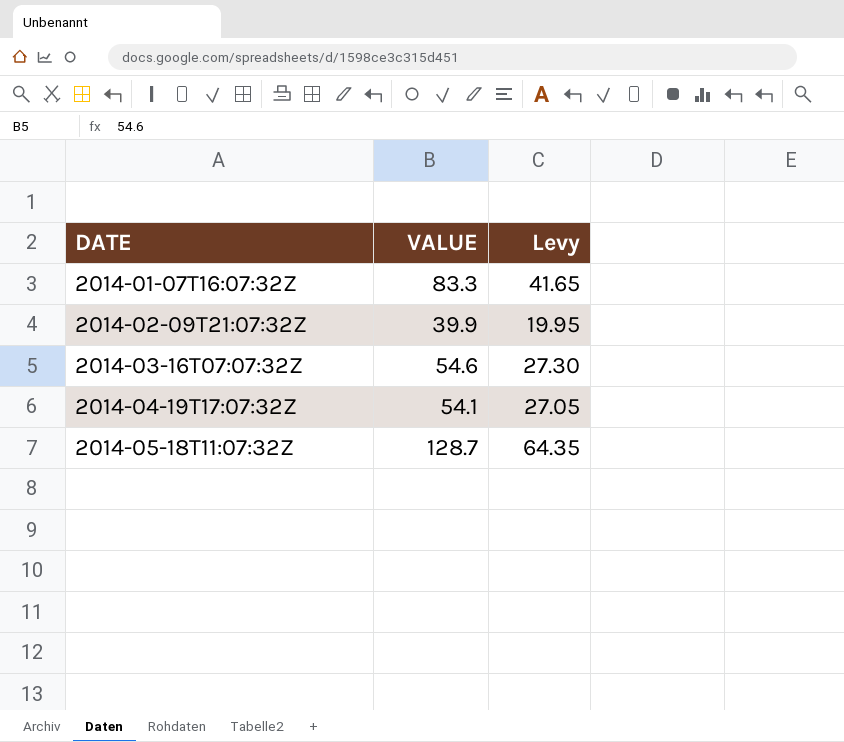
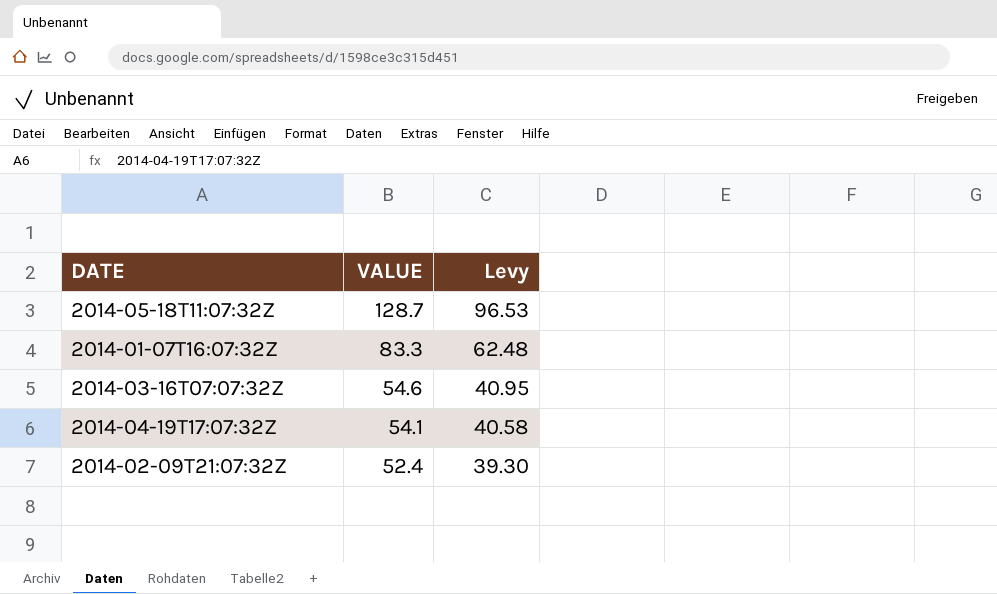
row order: DATE ascending -> VALUE descending
column Levy | formula: [VALUE] * 0.5 -> [VALUE] * 0.75
2014-02-09T21:07:32Z | VALUE: 39.9 -> 52.4

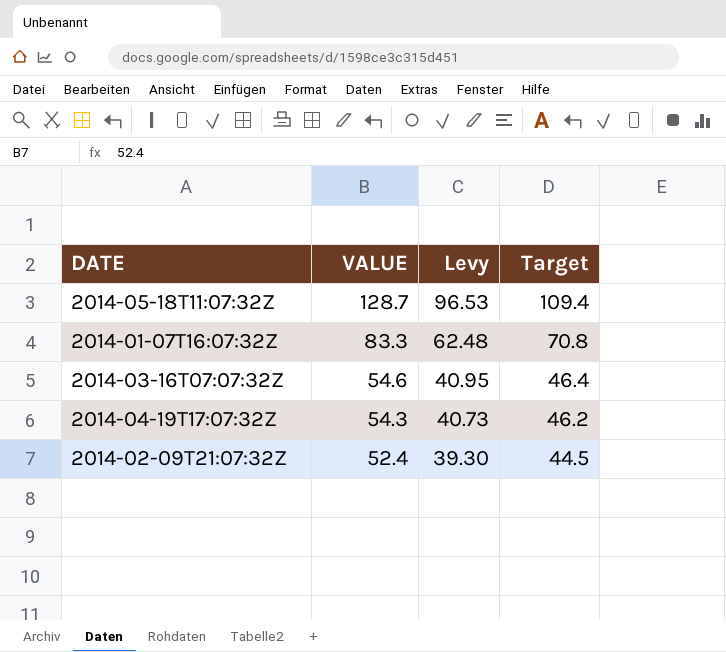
column Target | formula: none -> [VALUE] * 0.85
2014-04-19T17:07:32Z | VALUE: 54.1 -> 54.3
2014-04-19T17:07:32Z | Levy: 40.58 -> 40.73

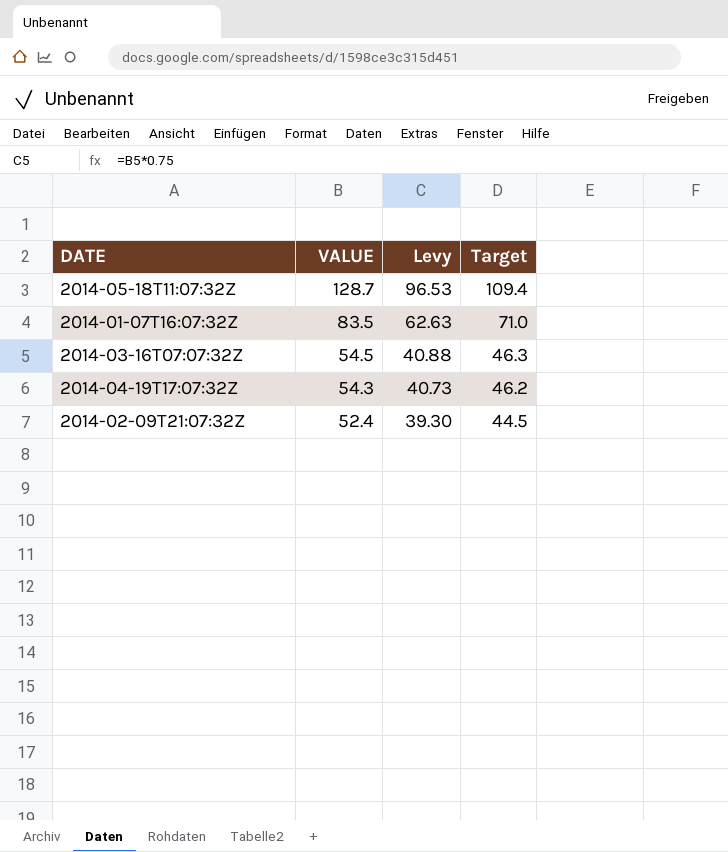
2014-01-07T16:07:32Z | VALUE: 83.3 -> 83.5
2014-01-07T16:07:32Z | Levy: 62.48 -> 62.63
2014-01-07T16:07:32Z | Target: 70.8 -> 71.0
2014-03-16T07:07:32Z | VALUE: 54.6 -> 54.5
2014-03-16T07:07:32Z | Levy: 40.95 -> 40.88
2014-03-16T07:07:32Z | Target: 46.4 -> 46.3

